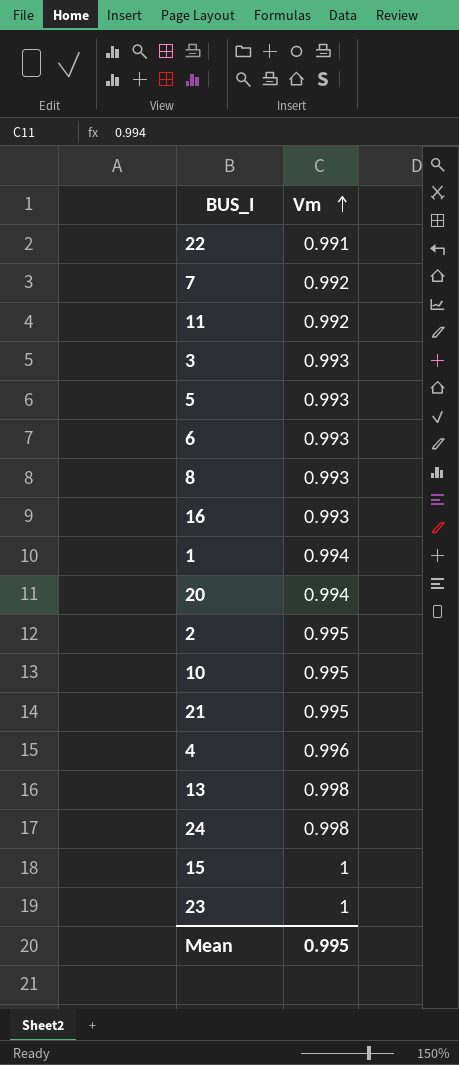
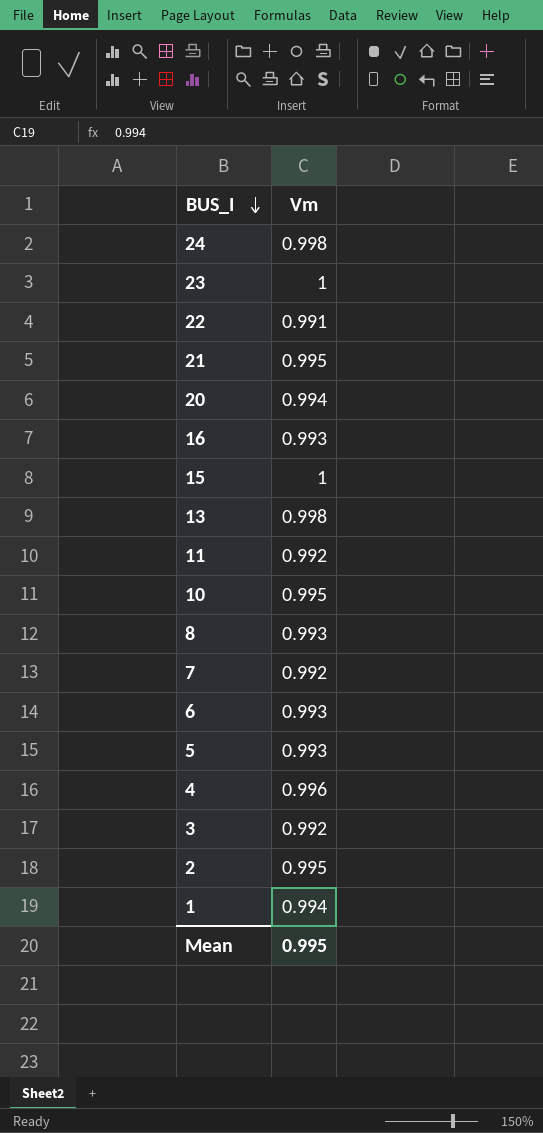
row order: Vm ascending -> BUS_I descending
3 | Vm: 0.993 -> 0.992

